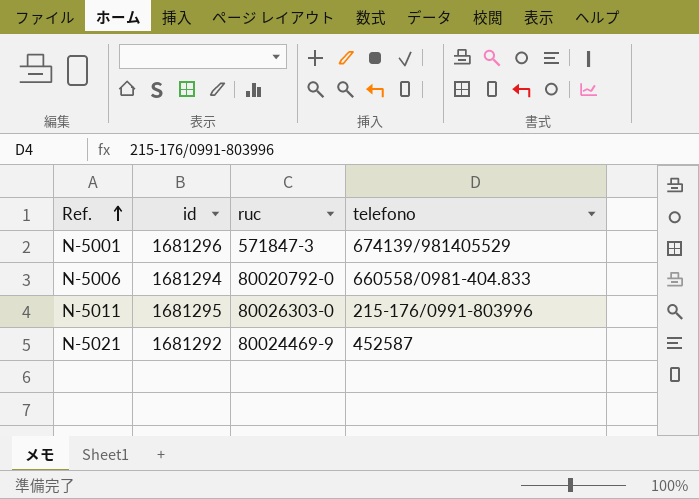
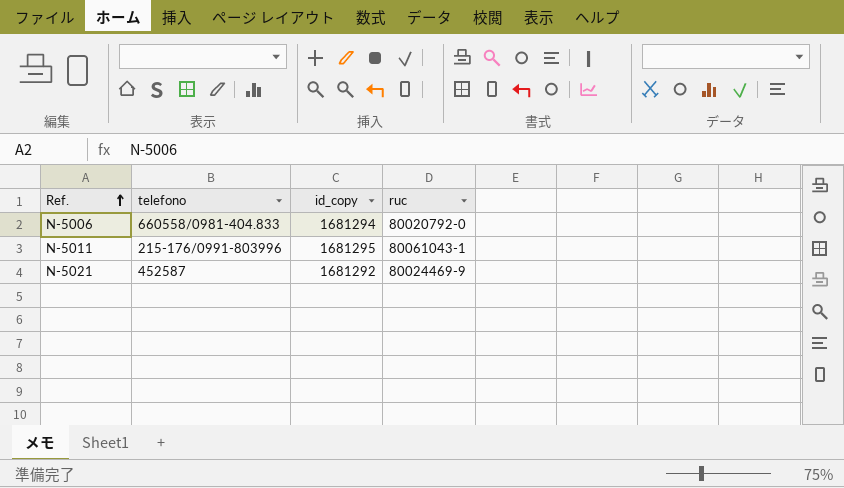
column telefono | position: 4 -> 2
column name: id -> id_copy
row N-5001: 1681296 | 571847-3 | 674139/981405529 -> none
N-5011 | ruc: 80026303-0 -> 80061043-1

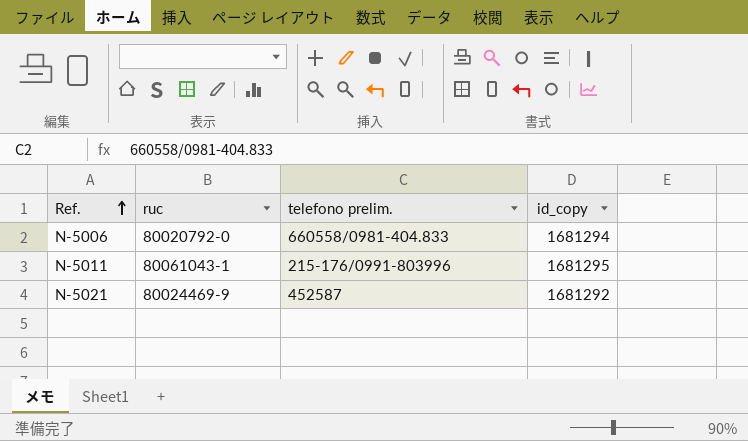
column ruc | position: 4 -> 2
column name: telefono -> telefono prelim.

